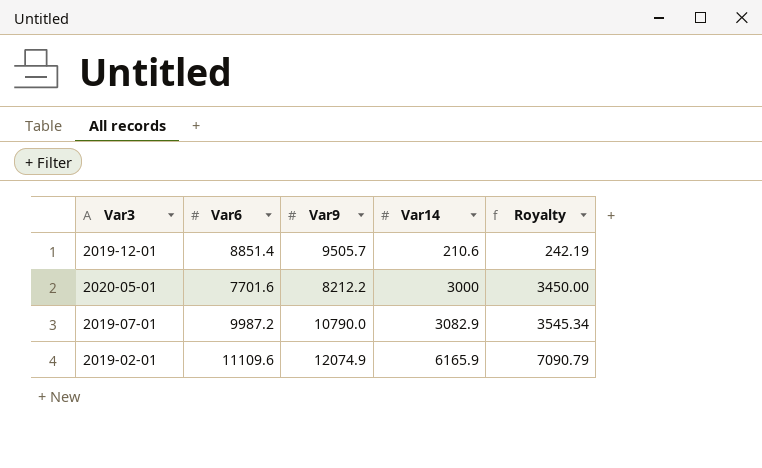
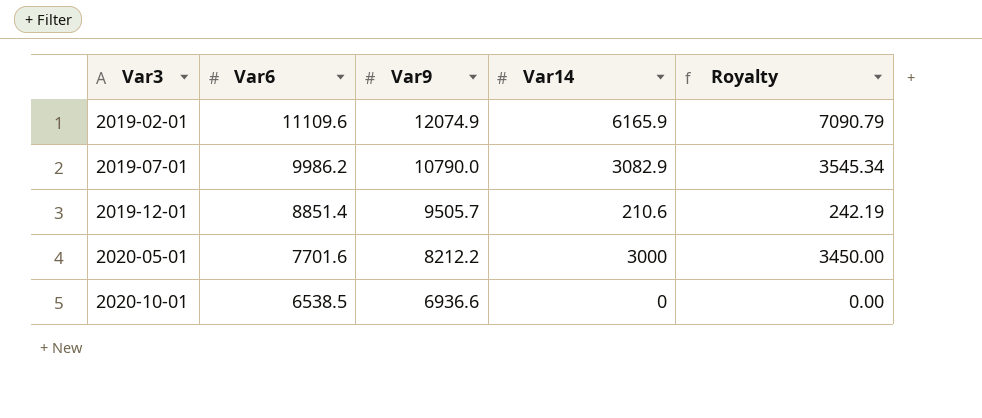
row order: Var14 ascending -> Var3 ascending
2019-07-01 | Var6: 9987.2 -> 9986.2
row 2020-10-01: none -> 6538.5 | 6936.6 | 0 | 0.00

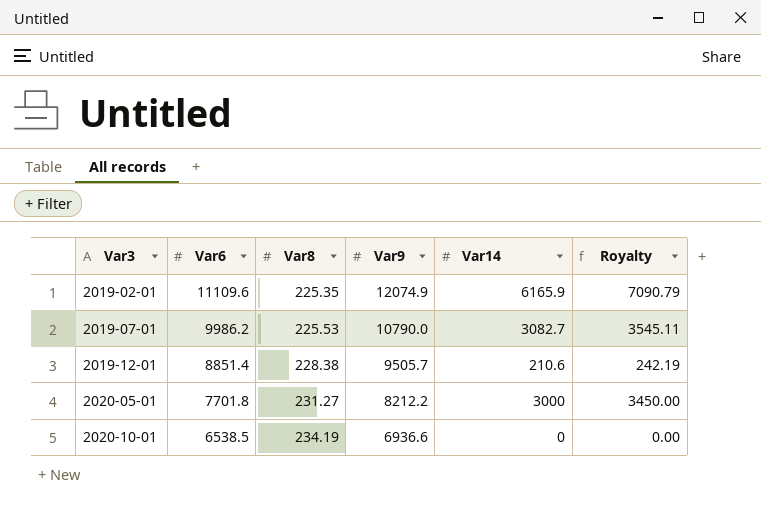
column Var8 | position: none -> 3
2019-07-01 | Var14: 3082.9 -> 3082.7
2019-07-01 | Royalty: 3545.34 -> 3545.11
2020-05-01 | Var6: 7701.6 -> 7701.8

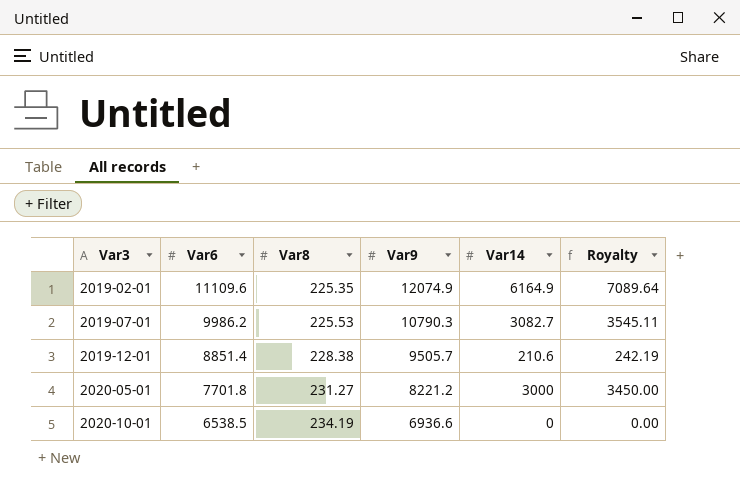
2019-02-01 | Var14: 6165.9 -> 6164.9
2019-02-01 | Royalty: 7090.79 -> 7089.64
2019-07-01 | Var9: 10790.0 -> 10790.3
2020-05-01 | Var9: 8212.2 -> 8221.2

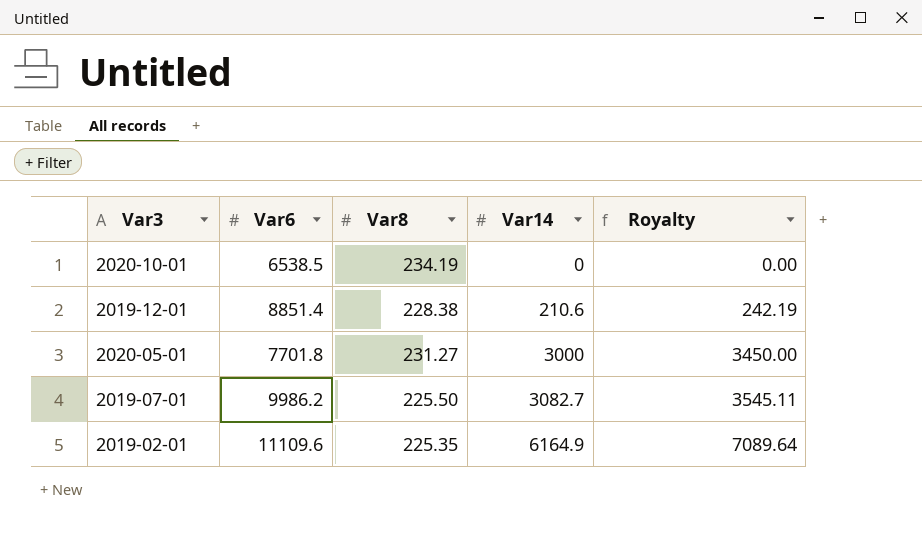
row order: Var3 ascending -> Var14 ascending
column Var9 | position: 4 -> none
2019-07-01 | Var8: 225.53 -> 225.50

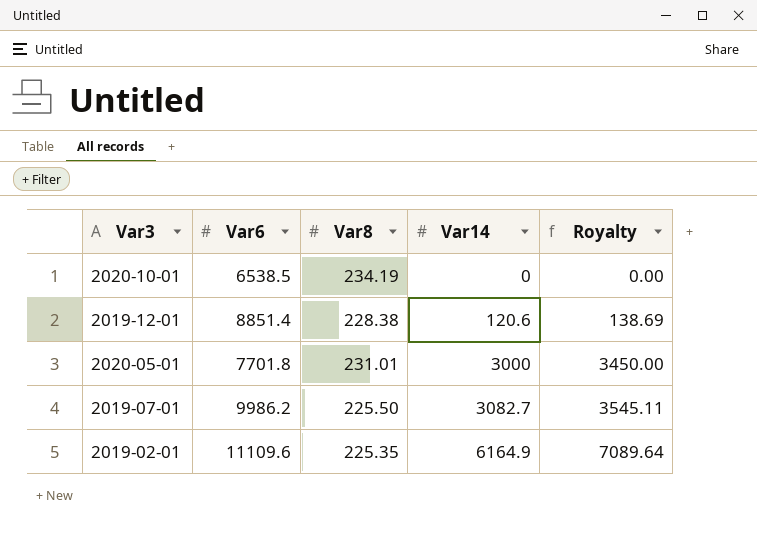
2019-12-01 | Var14: 210.6 -> 120.6
2019-12-01 | Royalty: 242.19 -> 138.69
2020-05-01 | Var8: 231.27 -> 231.01

